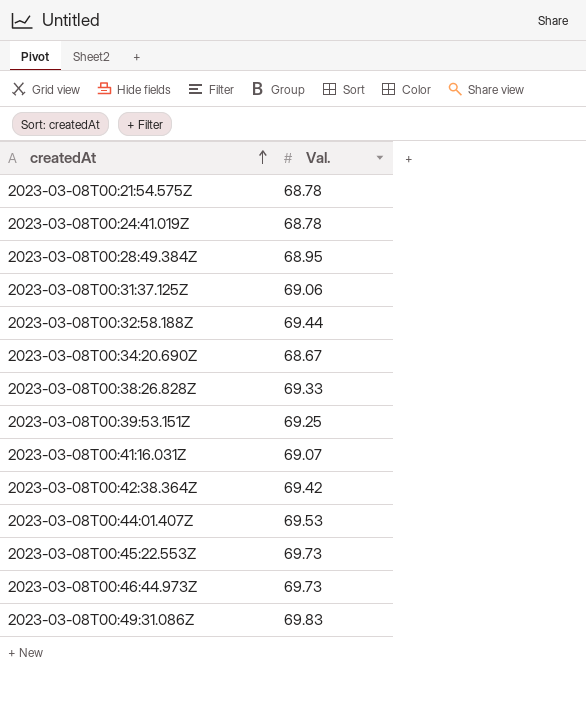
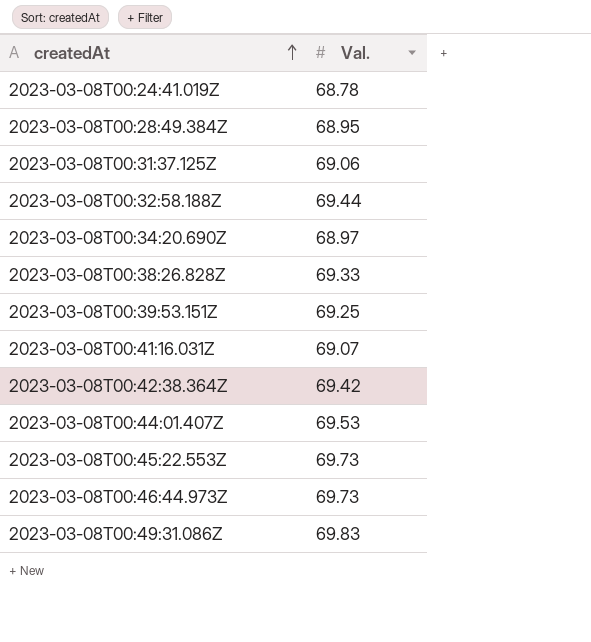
row 2023-03-08T00:21:54.575Z: 68.78 -> none
2023-03-08T00:34:20.690Z | Val.: 68.67 -> 68.97

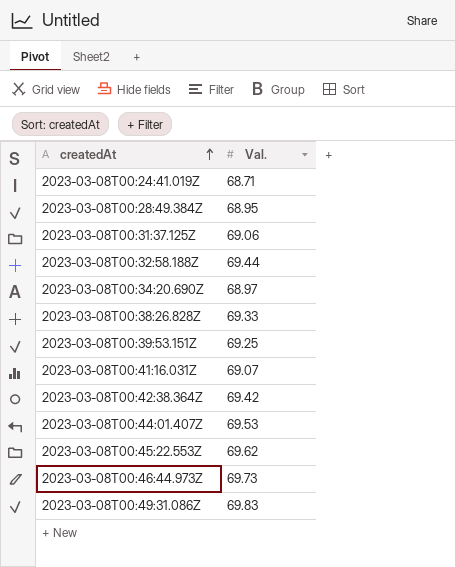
2023-03-08T00:24:41.019Z | Val.: 68.78 -> 68.71
2023-03-08T00:45:22.553Z | Val.: 69.73 -> 69.62

